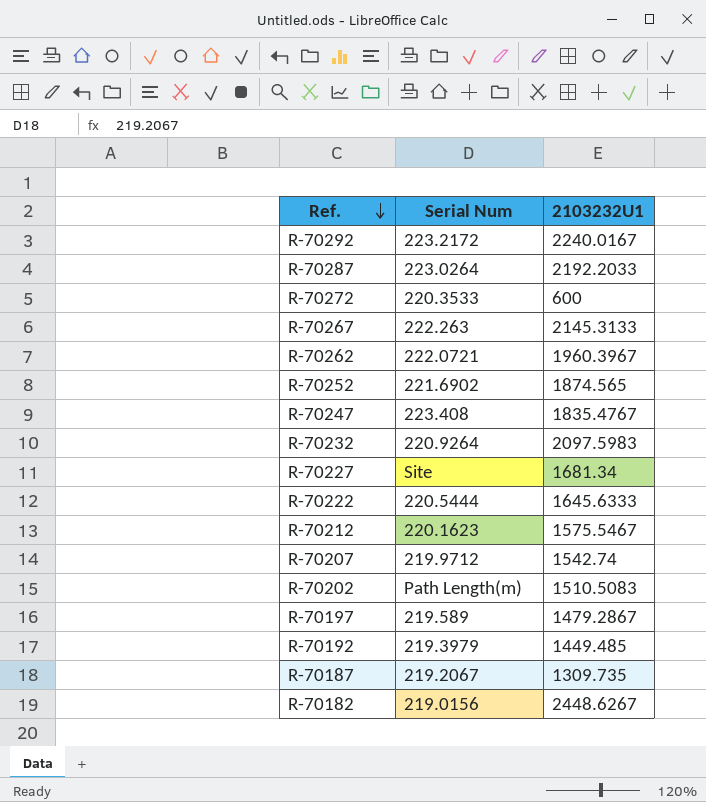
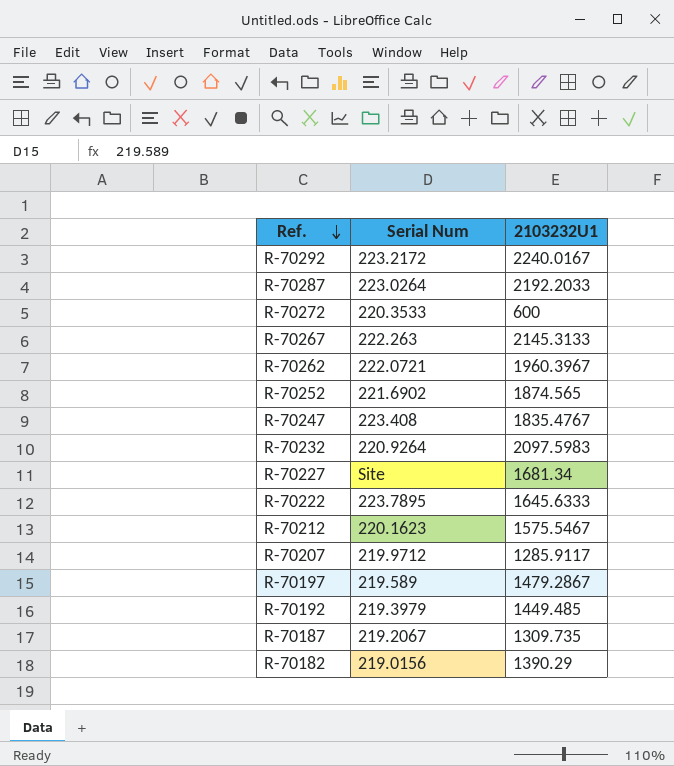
row R-70202: Path Length(m) | 1510.5083 -> none
R-70222 | Serial Num: 220.5444 -> 223.7895
R-70207 | 2103232U1: 1542.74 -> 1285.9117
R-70182 | 2103232U1: 2448.6267 -> 1390.29

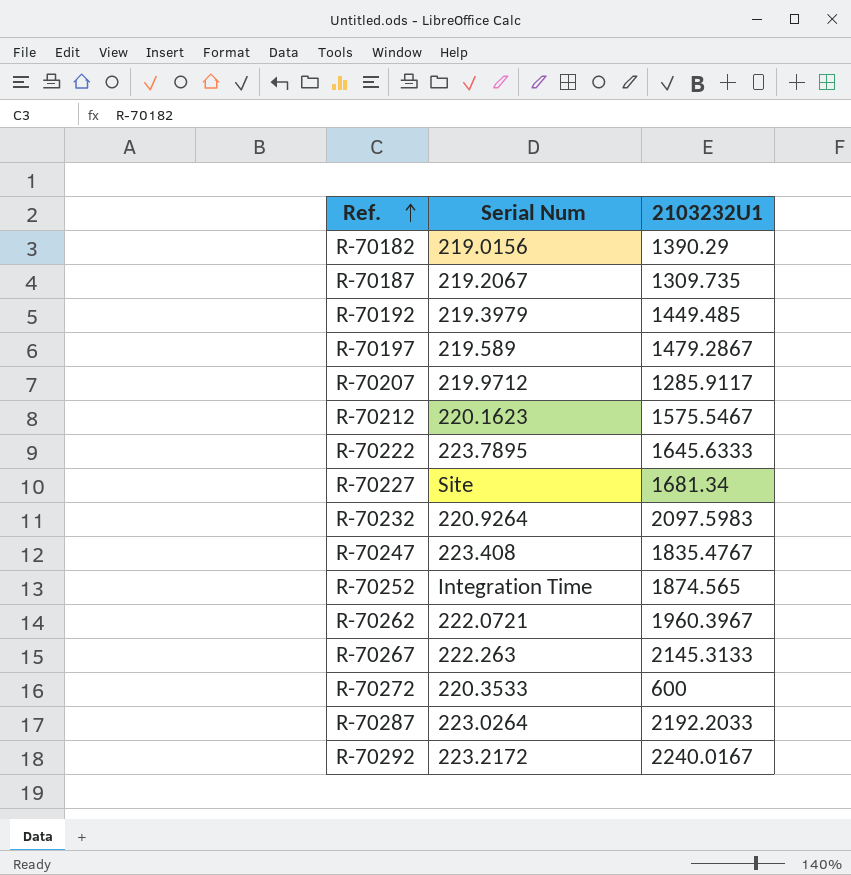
row order: Ref. descending -> Ref. ascending
R-70252 | Serial Num: 221.6902 -> Integration Time

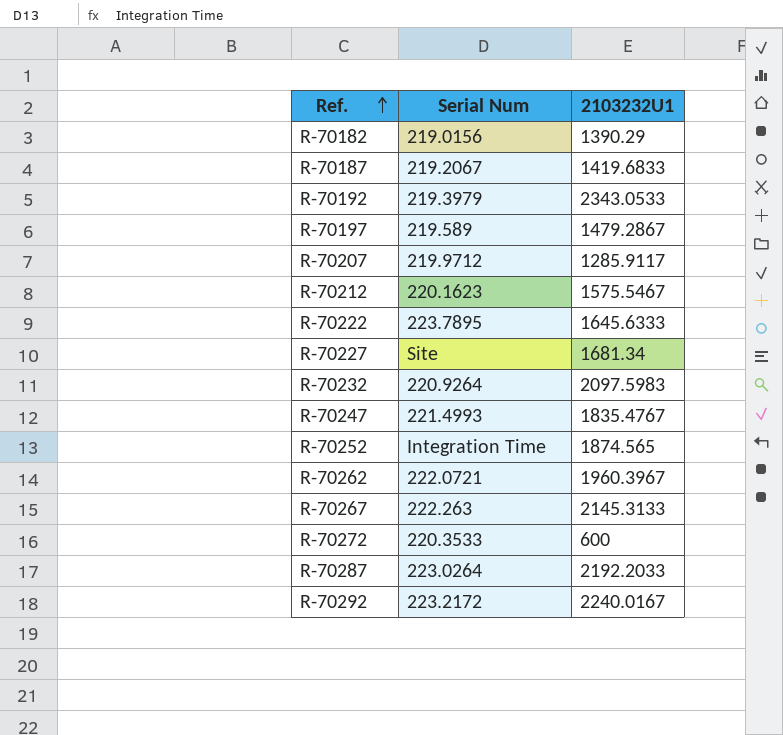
R-70187 | 2103232U1: 1309.735 -> 1419.6833
R-70192 | 2103232U1: 1449.485 -> 2343.0533
R-70247 | Serial Num: 223.408 -> 221.4993

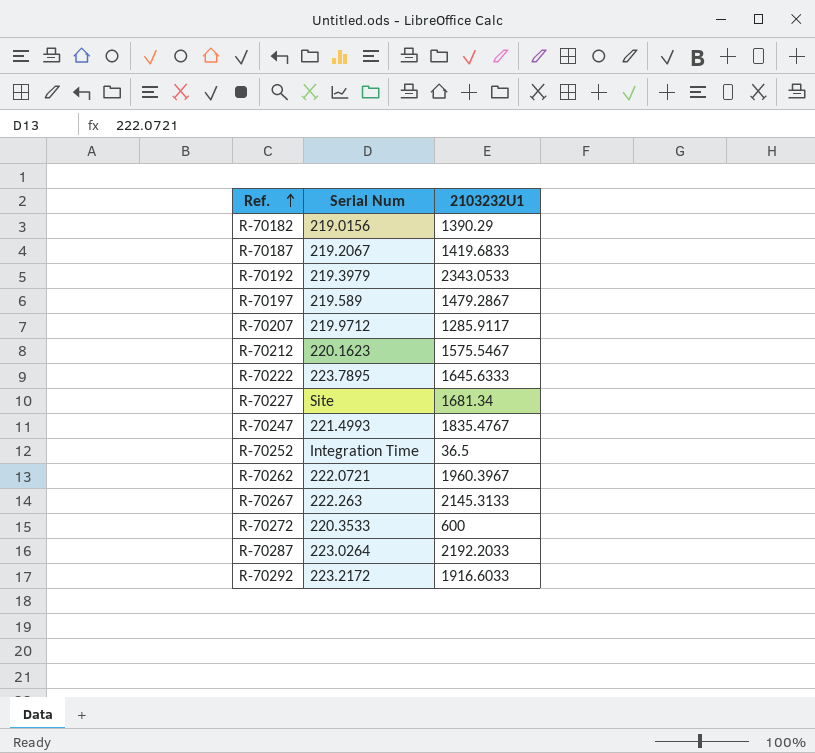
row R-70232: 220.9264 | 2097.5983 -> none
R-70252 | 2103232U1: 1874.565 -> 36.5
R-70292 | 2103232U1: 2240.0167 -> 1916.6033

